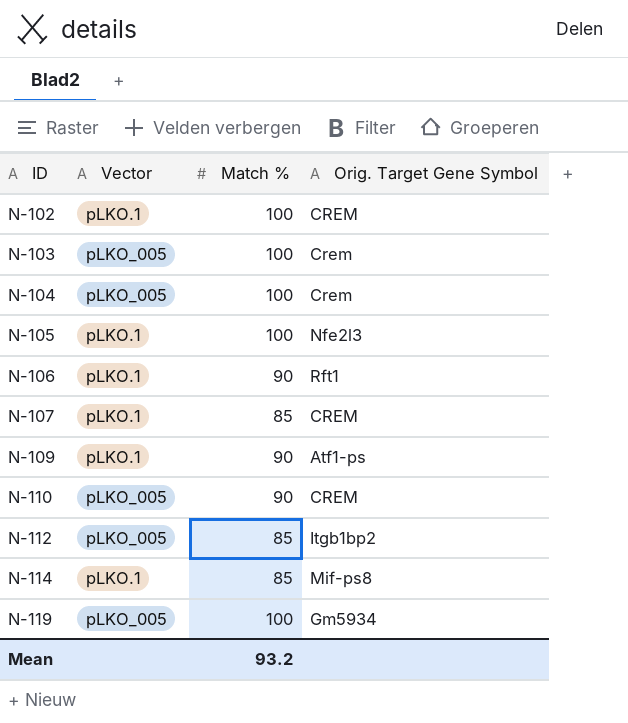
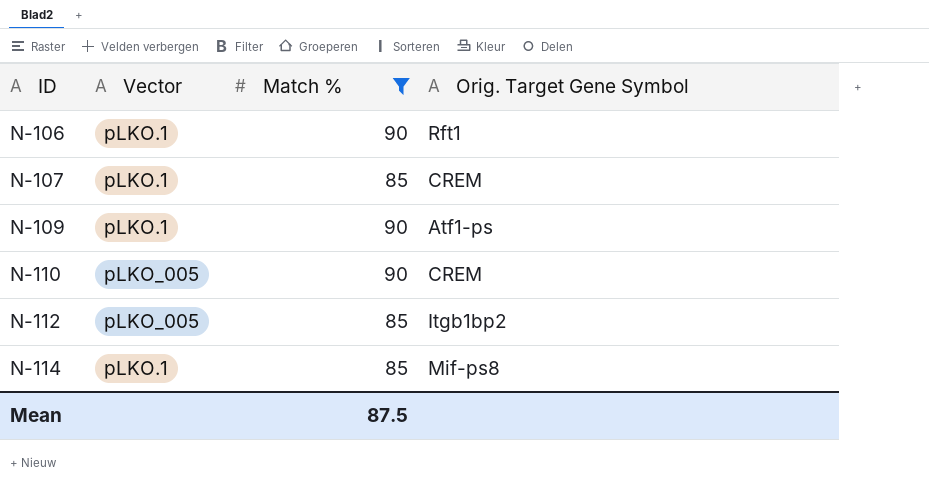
filter: none -> Match % != 100
Mean | Match %: 93.2 -> 87.5

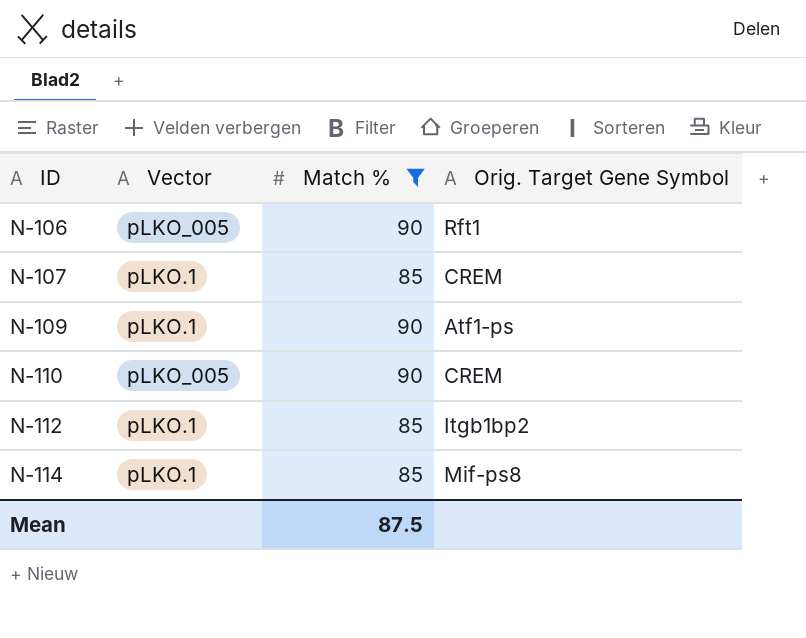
N-106 | Vector: pLKO.1 -> pLKO_005
N-112 | Vector: pLKO_005 -> pLKO.1

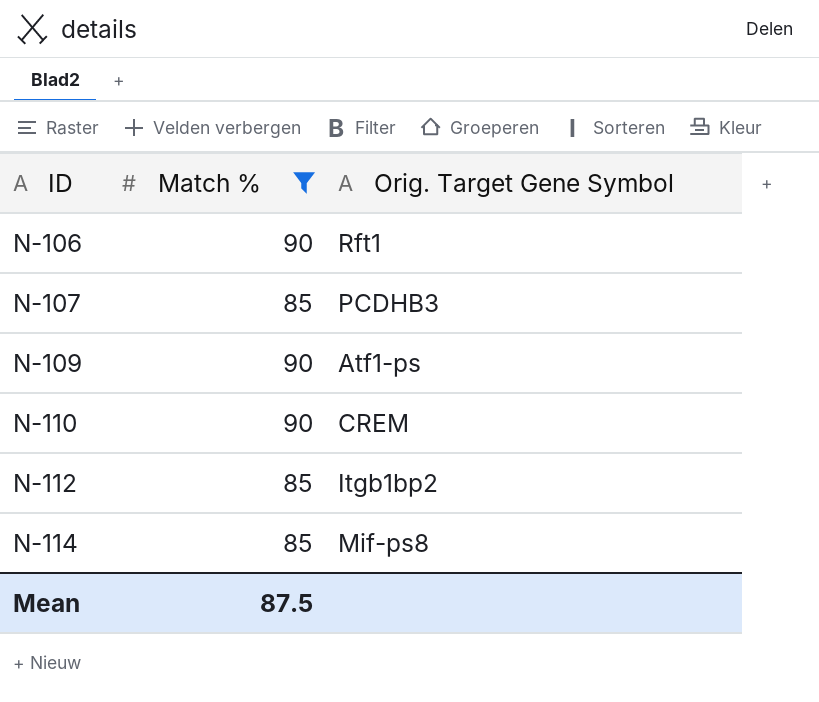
column Vector | position: 2 -> none
N-107 | Orig. Target Gene Symbol: CREM -> PCDHB3

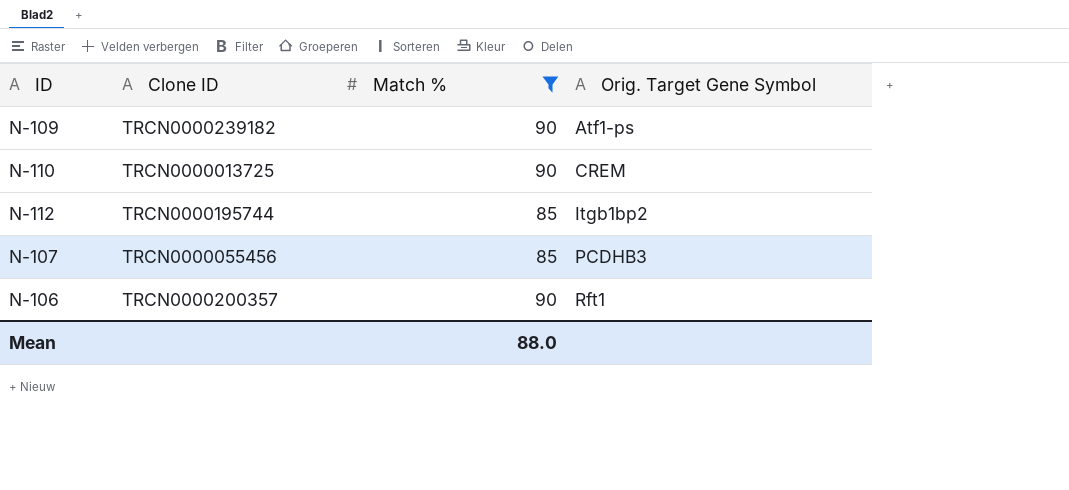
row order: ID ascending -> Orig. Target Gene Symbol ascending
column Clone ID | position: none -> 2
row N-114: 85 | Mif-ps8 -> none
Mean | Match %: 87.5 -> 88.0

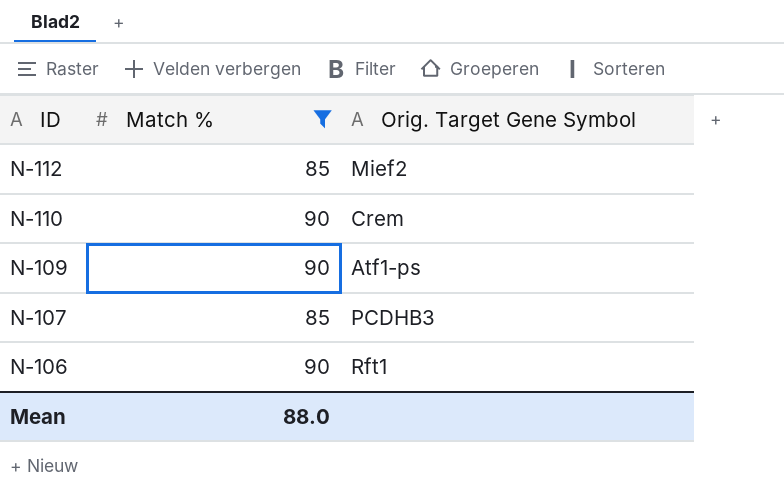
row order: Orig. Target Gene Symbol ascending -> ID descending
column Clone ID | position: 2 -> none
N-112 | Orig. Target Gene Symbol: Itgb1bp2 -> Mief2
N-110 | Orig. Target Gene Symbol: CREM -> Crem

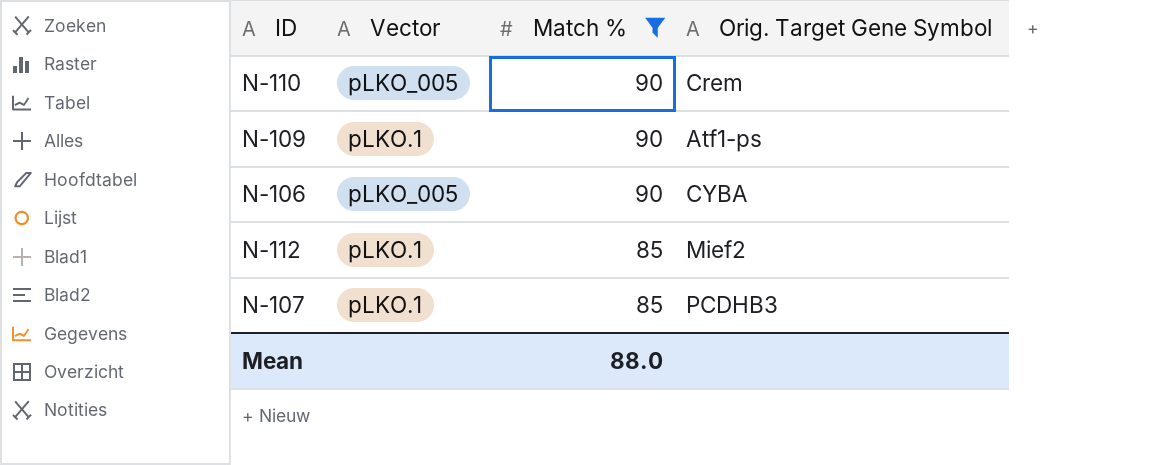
row order: ID descending -> Match % descending
column Vector | position: none -> 2
N-106 | Orig. Target Gene Symbol: Rft1 -> CYBA

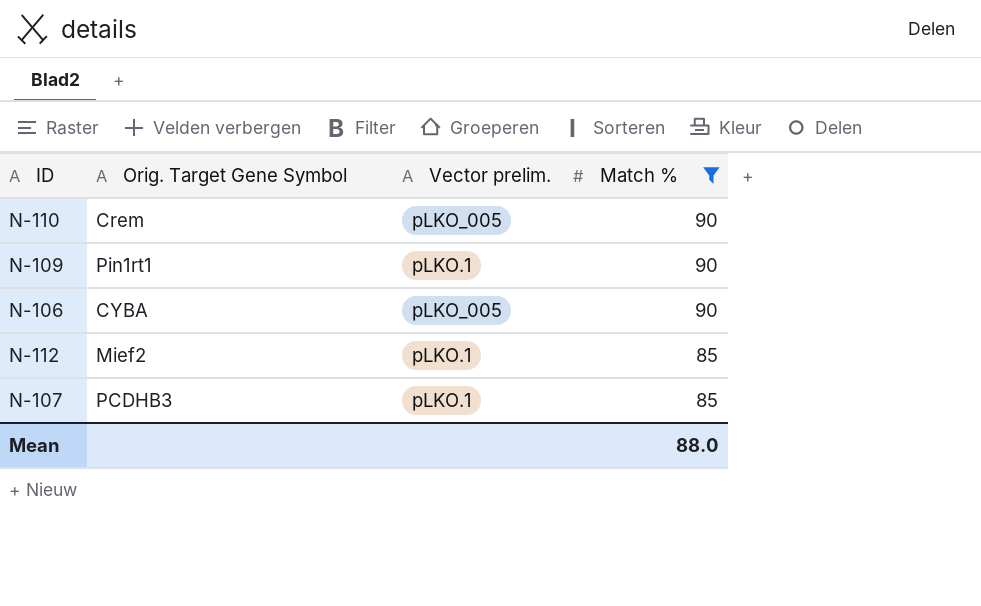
column Orig. Target Gene Symbol | position: 4 -> 2
column name: Vector -> Vector prelim.
N-109 | Orig. Target Gene Symbol: Atf1-ps -> Pin1rt1

